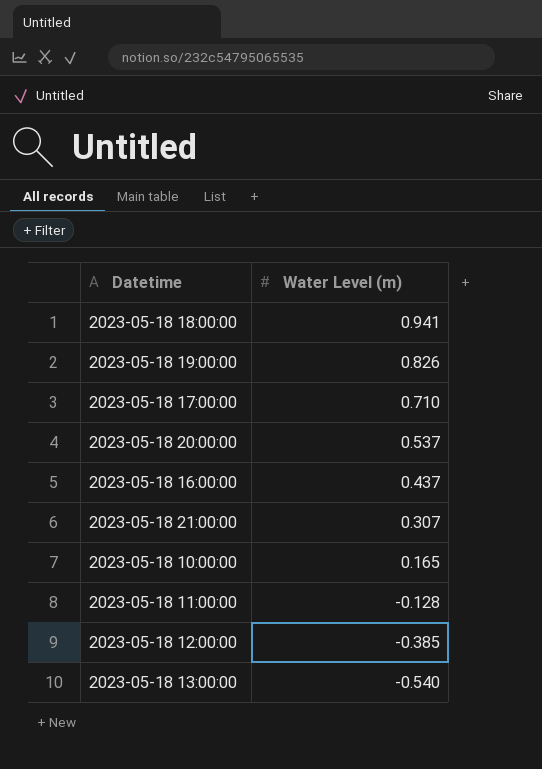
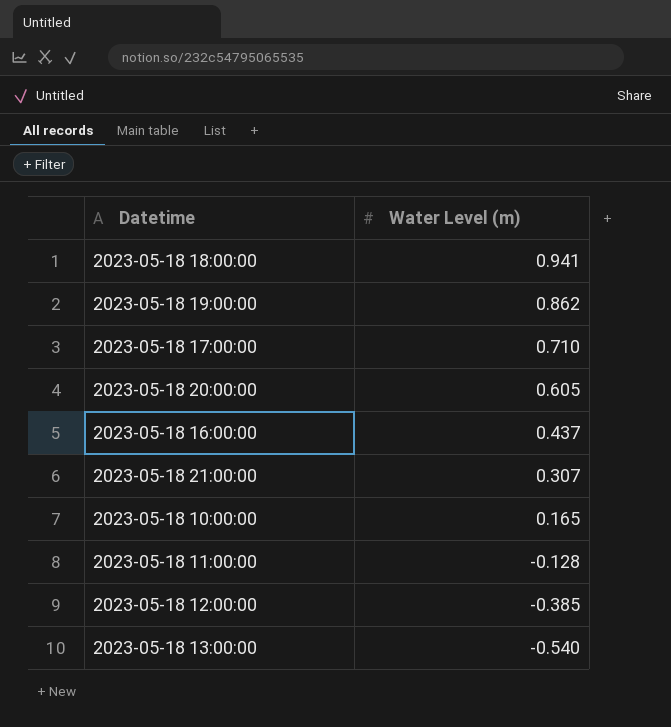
2023-05-18 19:00:00 | Water Level (m): 0.826 -> 0.862
2023-05-18 20:00:00 | Water Level (m): 0.537 -> 0.605

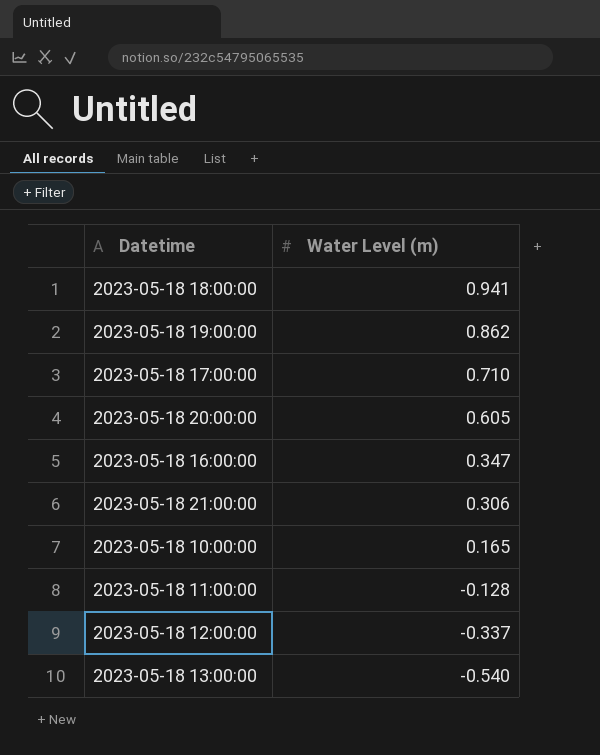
2023-05-18 16:00:00 | Water Level (m): 0.437 -> 0.347
2023-05-18 21:00:00 | Water Level (m): 0.307 -> 0.306
2023-05-18 12:00:00 | Water Level (m): -0.385 -> -0.337

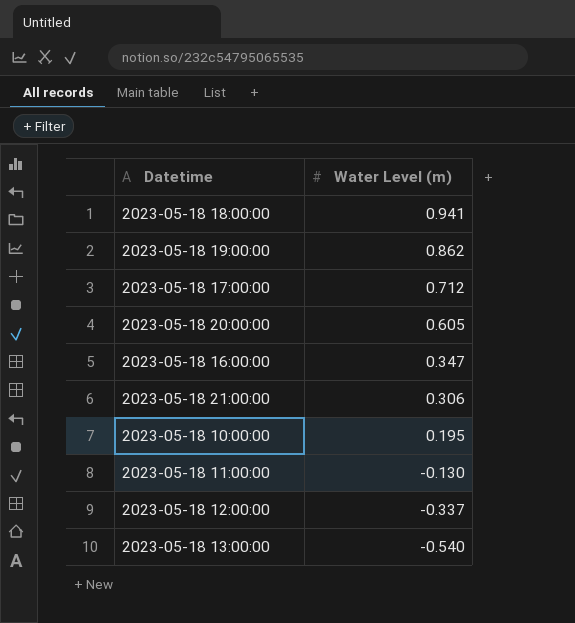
2023-05-18 17:00:00 | Water Level (m): 0.710 -> 0.712
2023-05-18 10:00:00 | Water Level (m): 0.165 -> 0.195
2023-05-18 11:00:00 | Water Level (m): -0.128 -> -0.130

